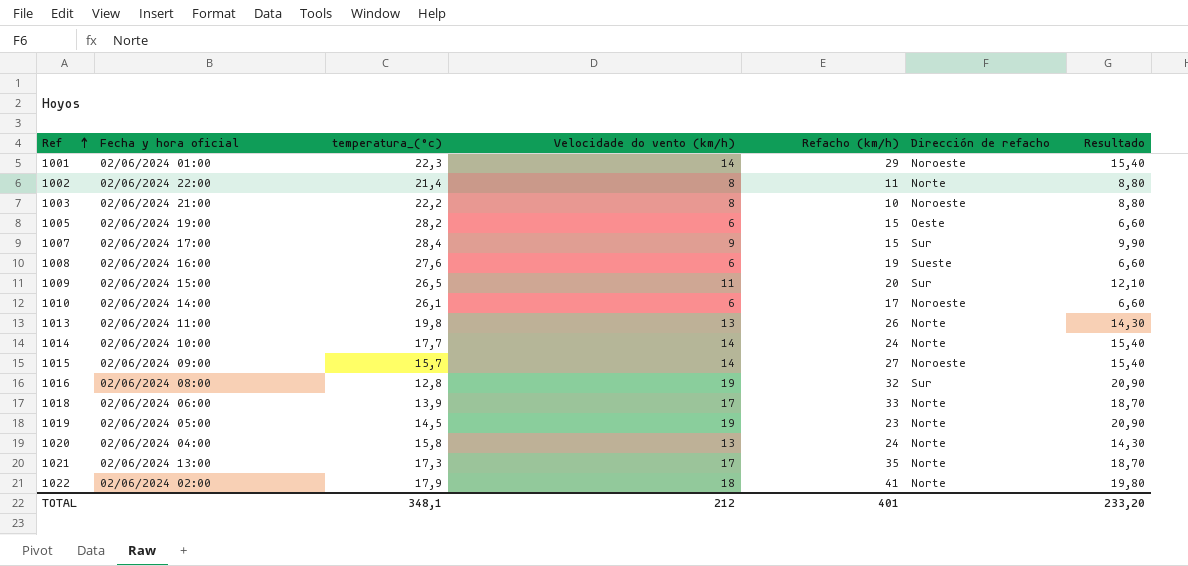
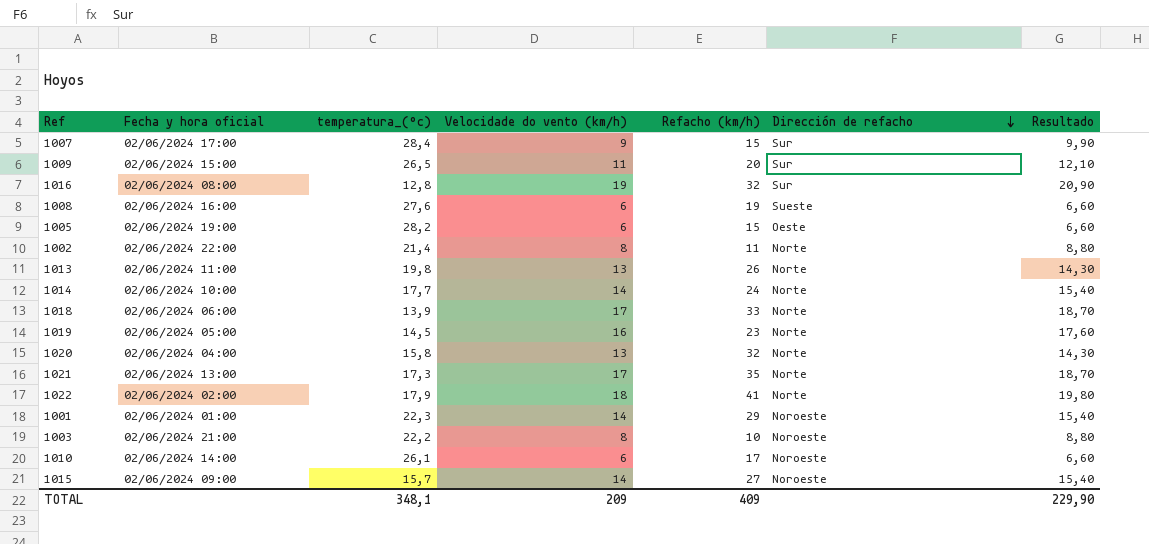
row order: Ref ascending -> Dirección de refacho descending
1019 | Velocidade do vento (km/h): 19 -> 16
1019 | Resultado: 20,90 -> 17,60
1020 | Refacho (km/h): 24 -> 32
TOTAL | Velocidade do vento (km/h): 212 -> 209
TOTAL | Refacho (km/h): 401 -> 409
TOTAL | Resultado: 233,20 -> 229,90

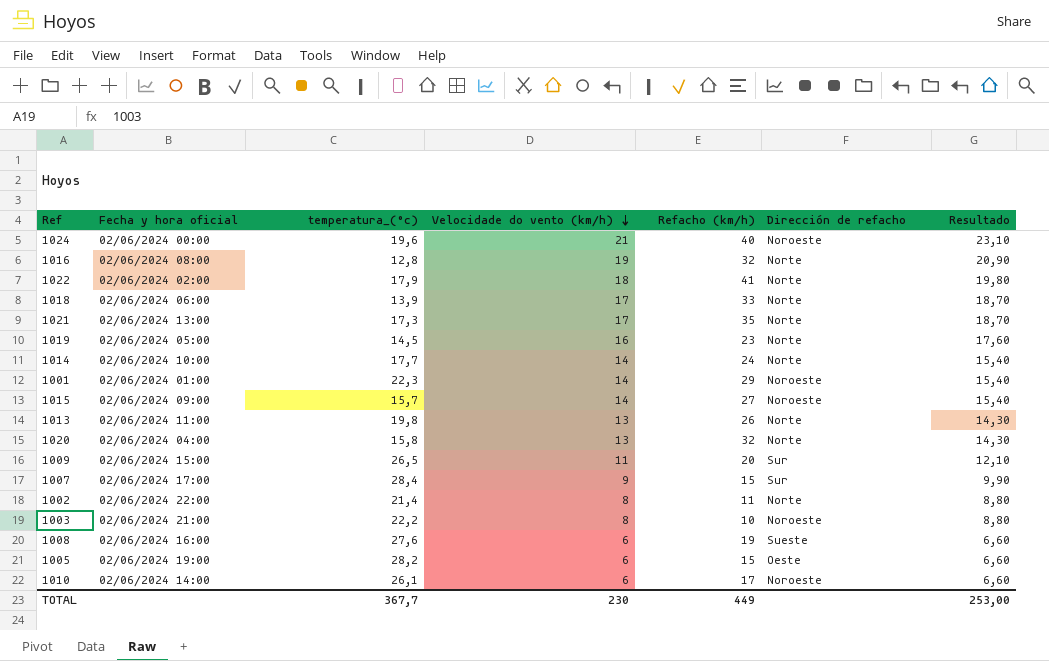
row order: Dirección de refacho descending -> Velocidade do vento (km/h) descending
row 1024: none -> 02/06/2024 00:00 | 19,6 | 21 | 40 | Noroeste | 23,10
1016 | Dirección de refacho: Sur -> Norte
TOTAL | temperatura_(ºc): 348,1 -> 367,7
TOTAL | Velocidade do vento (km/h): 209 -> 230
TOTAL | Refacho (km/h): 409 -> 449
TOTAL | Resultado: 229,90 -> 253,00

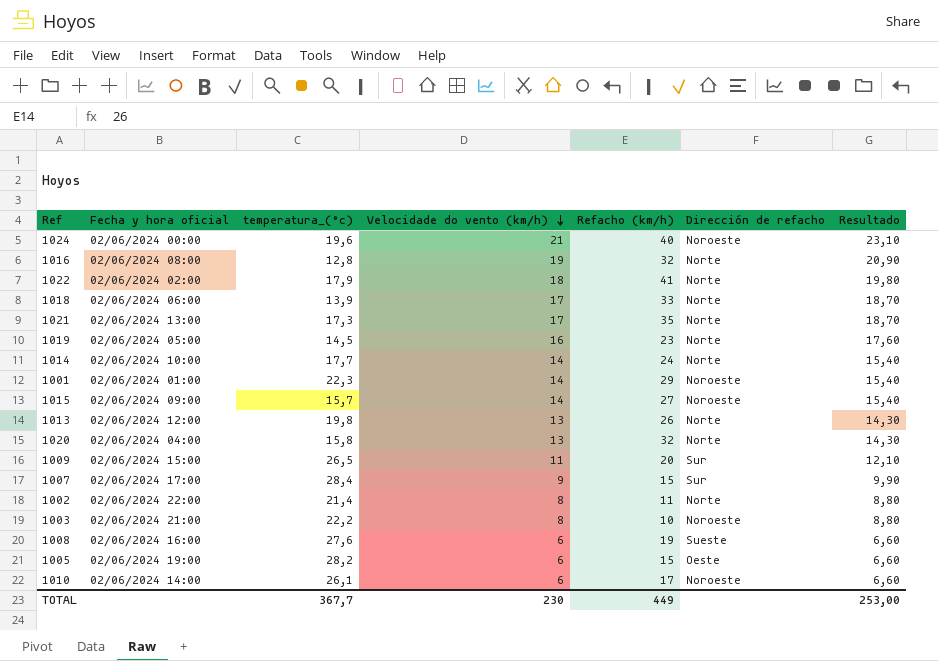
1013 | Fecha y hora oficial: 02/06/2024 11:00 -> 02/06/2024 12:00

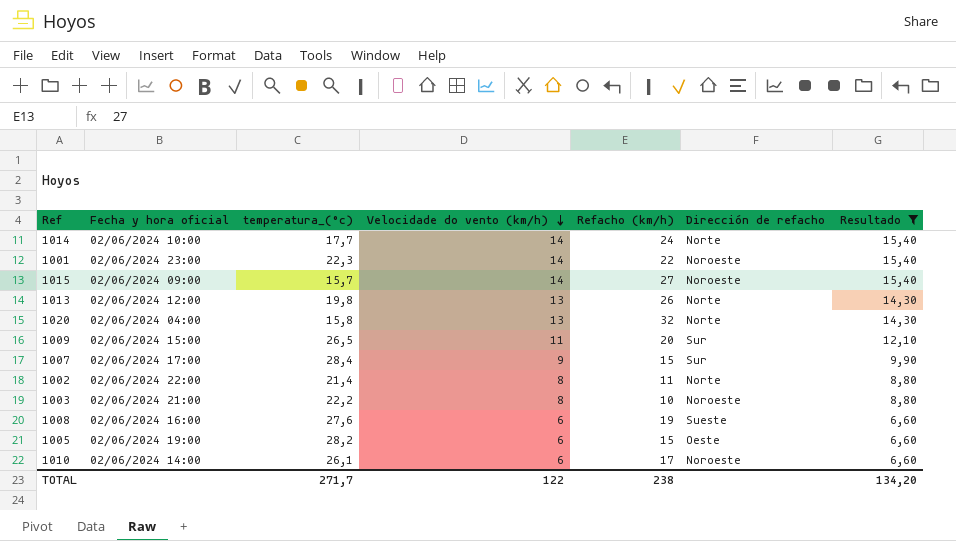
filter: none -> Resultado <= 15,40
1001 | Fecha y hora oficial: 02/06/2024 01:00 -> 02/06/2024 23:00
1001 | Refacho (km/h): 29 -> 22
TOTAL | temperatura_(ºc): 367,7 -> 271,7
TOTAL | Velocidade do vento (km/h): 230 -> 122
TOTAL | Refacho (km/h): 449 -> 238
TOTAL | Resultado: 253,00 -> 134,20

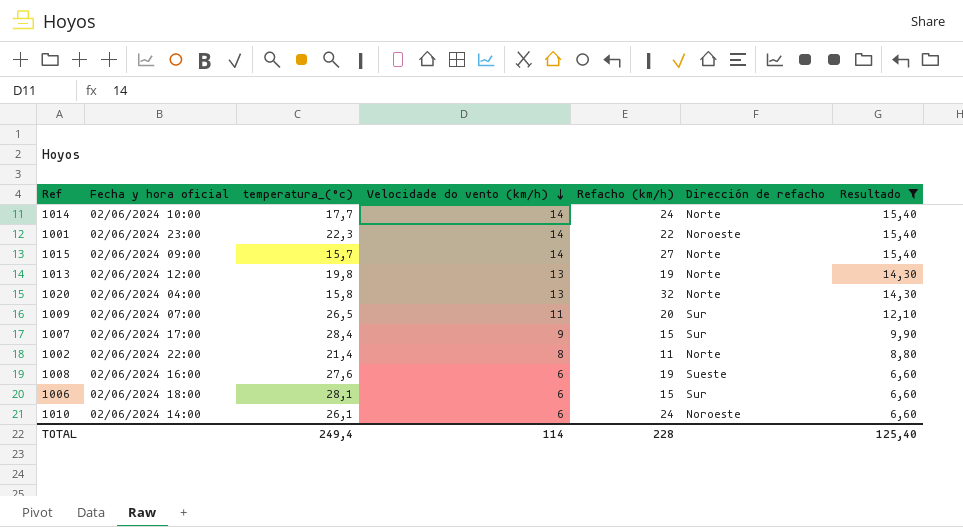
row 1003: 02/06/2024 21:00 | 22,2 | 8 | 10 | Noroeste | 8,80 -> none
row 1005: 02/06/2024 19:00 | 28,2 | 6 | 15 | Oeste | 6,60 -> none
1015 | Dirección de refacho: Noroeste -> Norte
1013 | Refacho (km/h): 26 -> 19
1009 | Fecha y hora oficial: 02/06/2024 15:00 -> 02/06/2024 07:00
row 1006: none -> 02/06/2024 18:00 | 28,1 | 6 | 15 | Sur | 6,60
1010 | Refacho (km/h): 17 -> 24
TOTAL | temperatura_(ºc): 271,7 -> 249,4
TOTAL | Velocidade do vento (km/h): 122 -> 114
TOTAL | Refacho (km/h): 238 -> 228
TOTAL | Resultado: 134,20 -> 125,40

